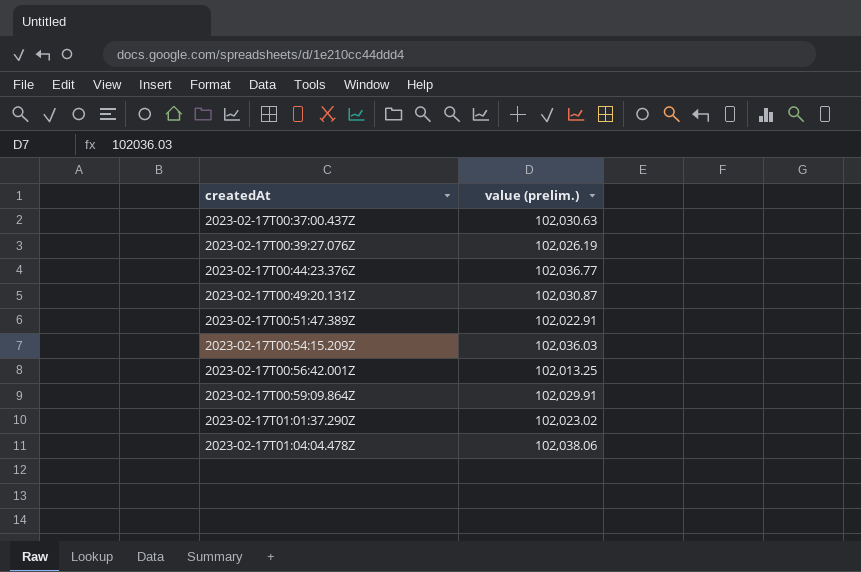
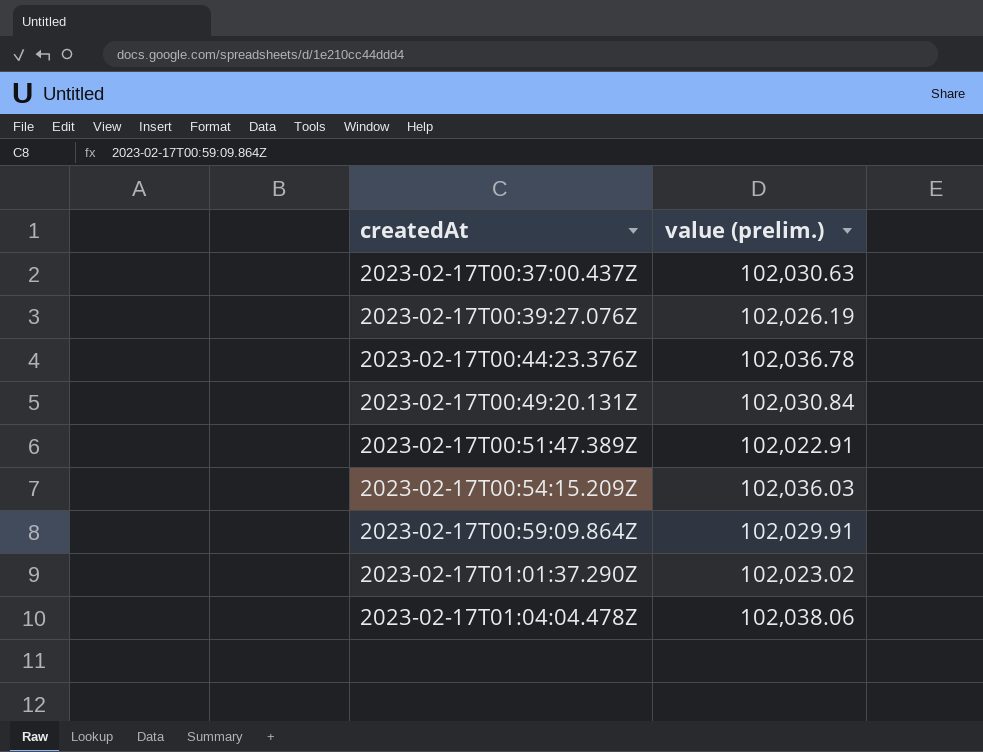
row 2023-02-17T00:56:42.001Z: 102,013.25 -> none
2023-02-17T00:44:23.376Z | value (prelim.): 102,036.77 -> 102,036.78
2023-02-17T00:49:20.131Z | value (prelim.): 102,030.87 -> 102,030.84

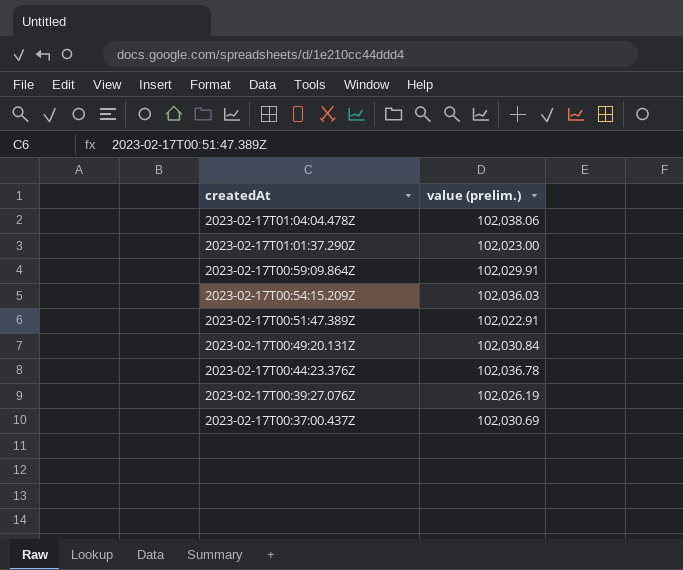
row order: createdAt ascending -> createdAt descending
2023-02-17T01:01:37.290Z | value (prelim.): 102,023.02 -> 102,023.00
2023-02-17T00:37:00.437Z | value (prelim.): 102,030.63 -> 102,030.69

